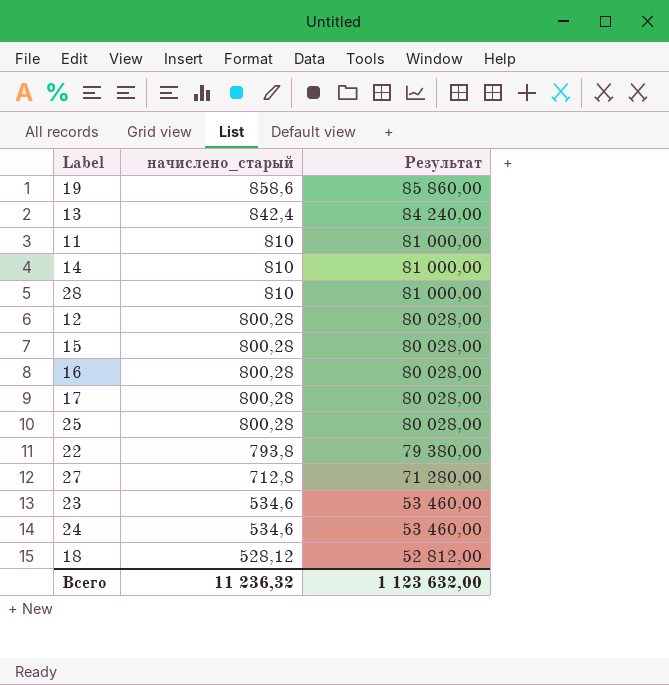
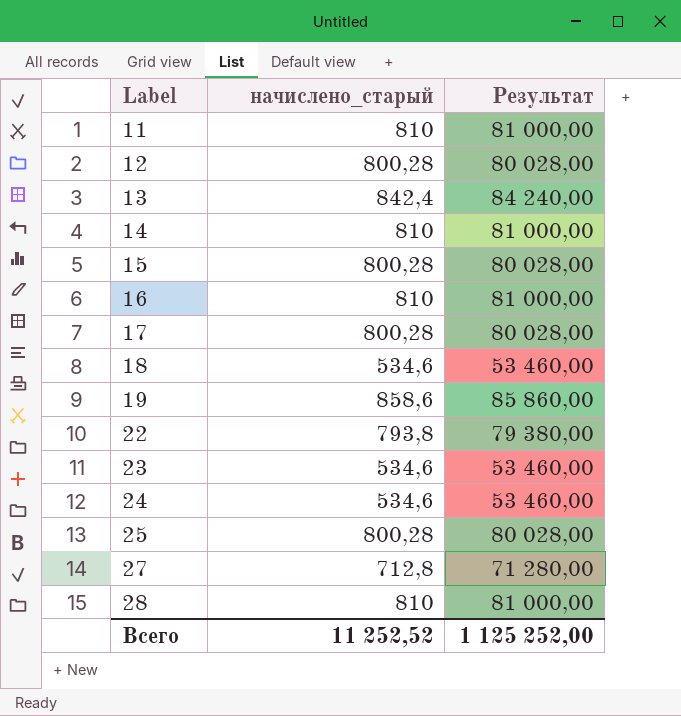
row order: начислено_старый descending -> Label ascending
16 | начислено_старый: 800,28 -> 810
16 | Результат: 80 028,00 -> 81 000,00
18 | начислено_старый: 528,12 -> 534,6
18 | Результат: 52 812,00 -> 53 460,00
Всего | начислено_старый: 11 236,32 -> 11 252,52
Всего | Результат: 1 123 632,00 -> 1 125 252,00

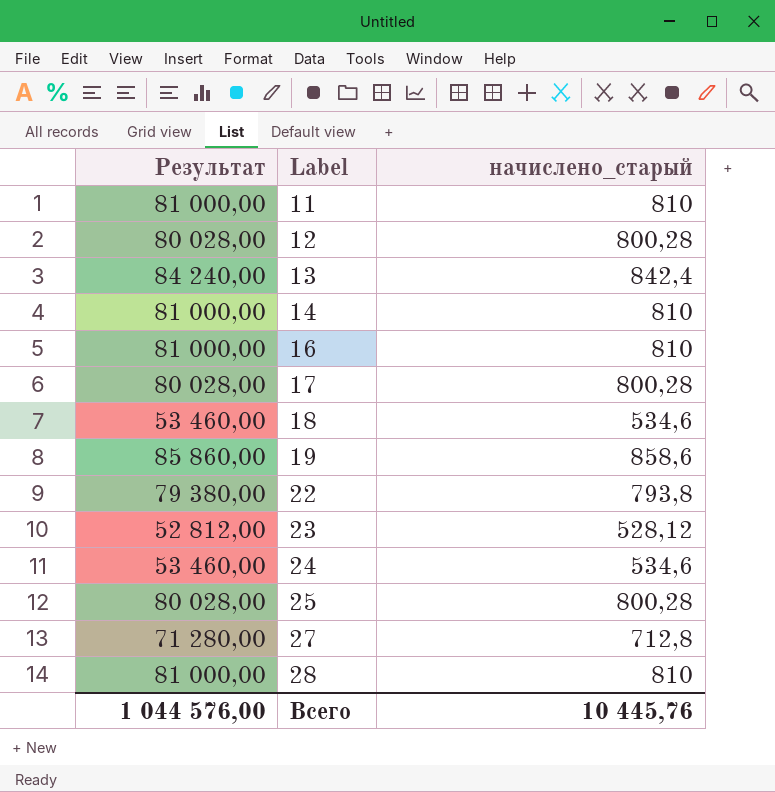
column Результат | position: 3 -> 1
row 15: 800,28 | 80 028,00 -> none
23 | Результат: 53 460,00 -> 52 812,00
23 | начислено_старый: 534,6 -> 528,12
Всего | Результат: 1 125 252,00 -> 1 044 576,00
Всего | начислено_старый: 11 252,52 -> 10 445,76

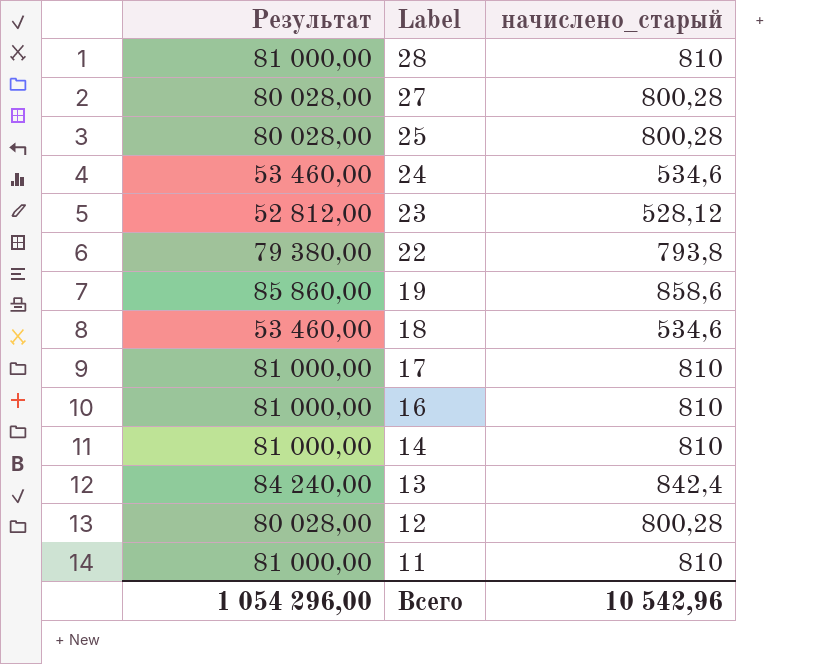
row order: Label ascending -> Label descending
27 | Результат: 71 280,00 -> 80 028,00
27 | начислено_старый: 712,8 -> 800,28
17 | Результат: 80 028,00 -> 81 000,00
17 | начислено_старый: 800,28 -> 810
Всего | Результат: 1 044 576,00 -> 1 054 296,00
Всего | начислено_старый: 10 445,76 -> 10 542,96

